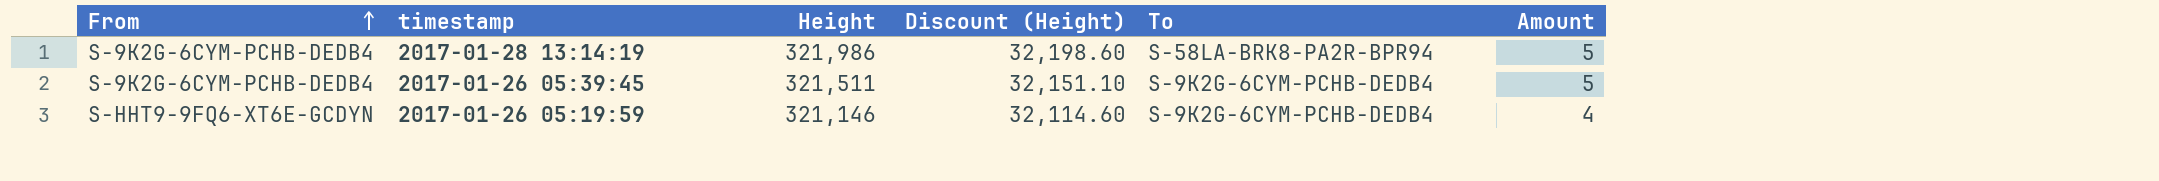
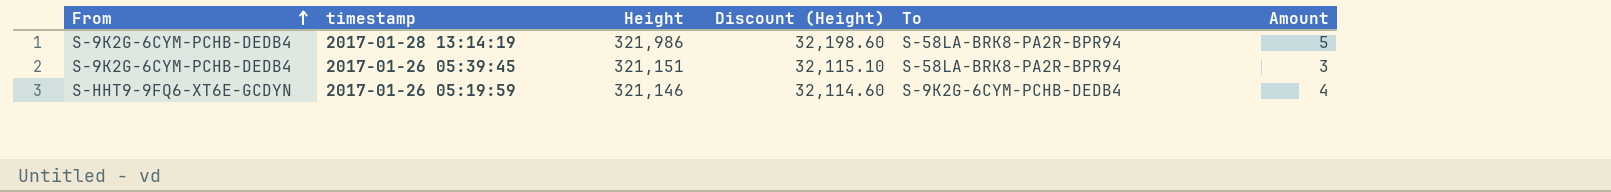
2017-01-26 05:39:45 | Height: 321,511 -> 321,151
2017-01-26 05:39:45 | Discount (Height): 32,151.10 -> 32,115.10
2017-01-26 05:39:45 | To: S-9K2G-6CYM-PCHB-DEDB4 -> S-58LA-BRK8-PA2R-BPR94
2017-01-26 05:39:45 | Amount: 5 -> 3

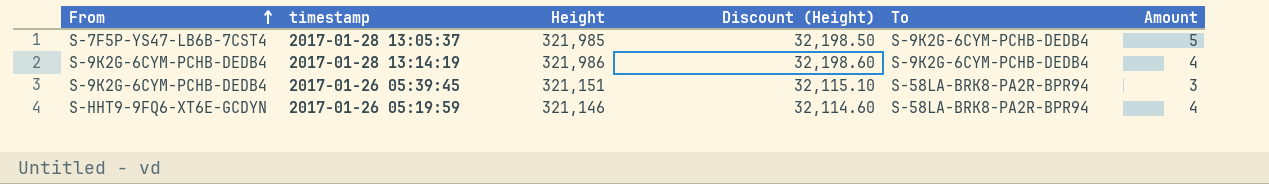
row 2017-01-28 13:05:37: none -> S-7F5P-YS47-LB6B-7CST4 | 321,985 | 32,198.50 | S-9K2G-6CYM-PCHB-DEDB4 | 5
2017-01-28 13:14:19 | To: S-58LA-BRK8-PA2R-BPR94 -> S-9K2G-6CYM-PCHB-DEDB4
2017-01-28 13:14:19 | Amount: 5 -> 4
2017-01-26 05:19:59 | To: S-9K2G-6CYM-PCHB-DEDB4 -> S-58LA-BRK8-PA2R-BPR94

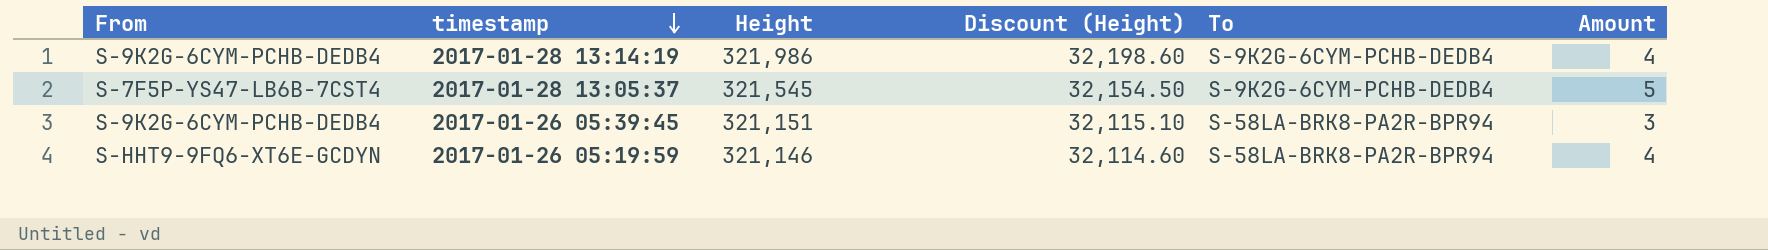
row order: From ascending -> timestamp descending
2017-01-28 13:05:37 | Height: 321,985 -> 321,545
2017-01-28 13:05:37 | Discount (Height): 32,198.50 -> 32,154.50

